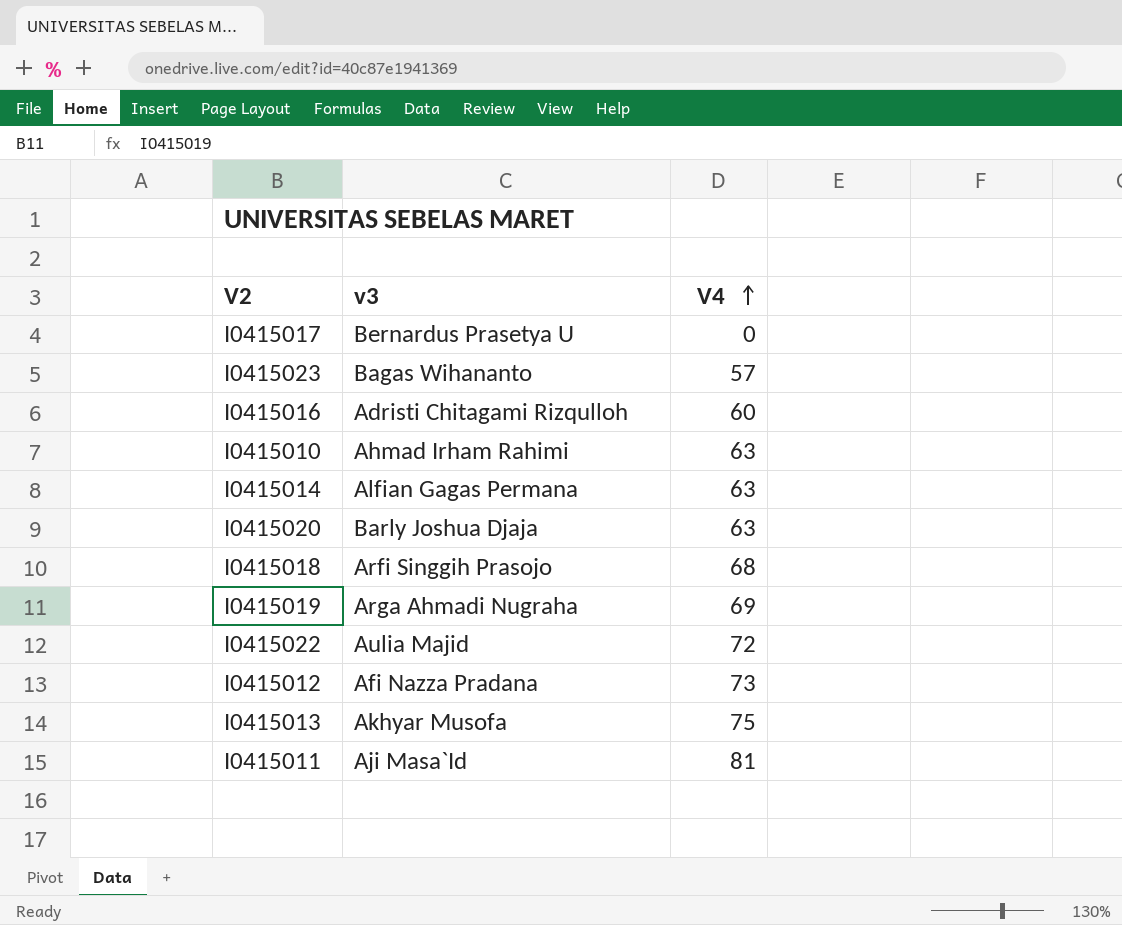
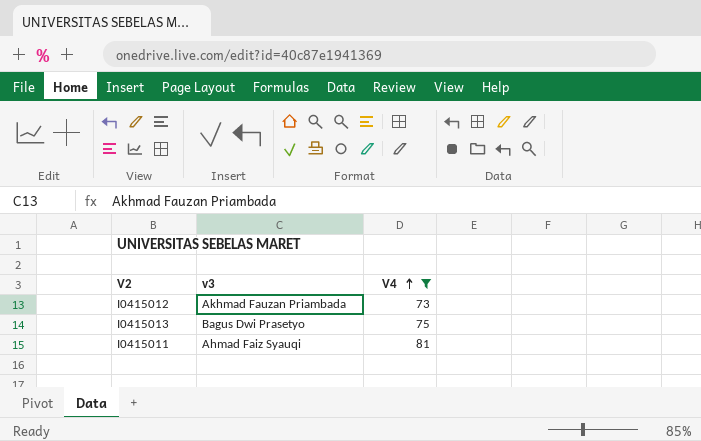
filter: none -> V4 >= 73
I0415012 | v3: Afi Nazza Pradana -> Akhmad Fauzan Priambada
I0415013 | v3: Akhyar Musofa -> Bagus Dwi Prasetyo
I0415011 | v3: Aji Masa`Id -> Ahmad Faiz Syauqi

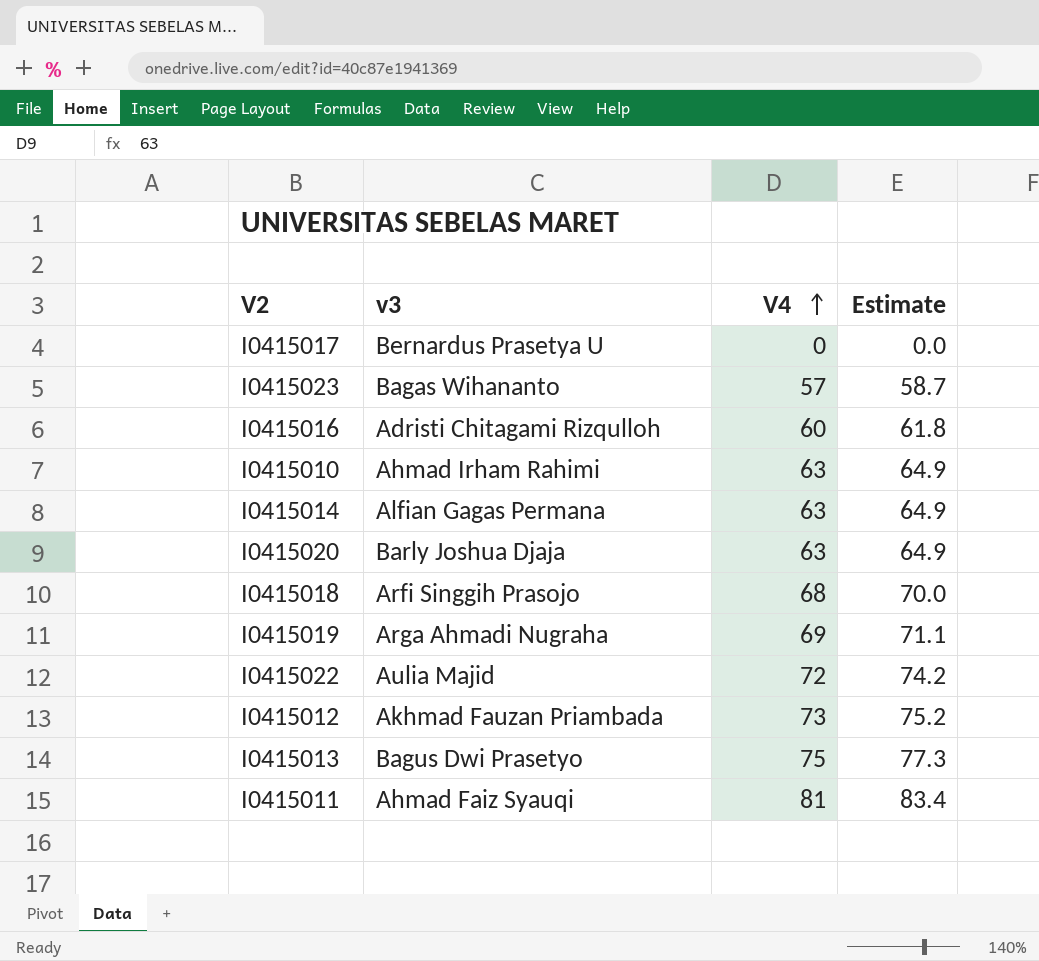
filter: V4 >= 73 -> none
column Estimate | formula: none -> [V4] * 1.03

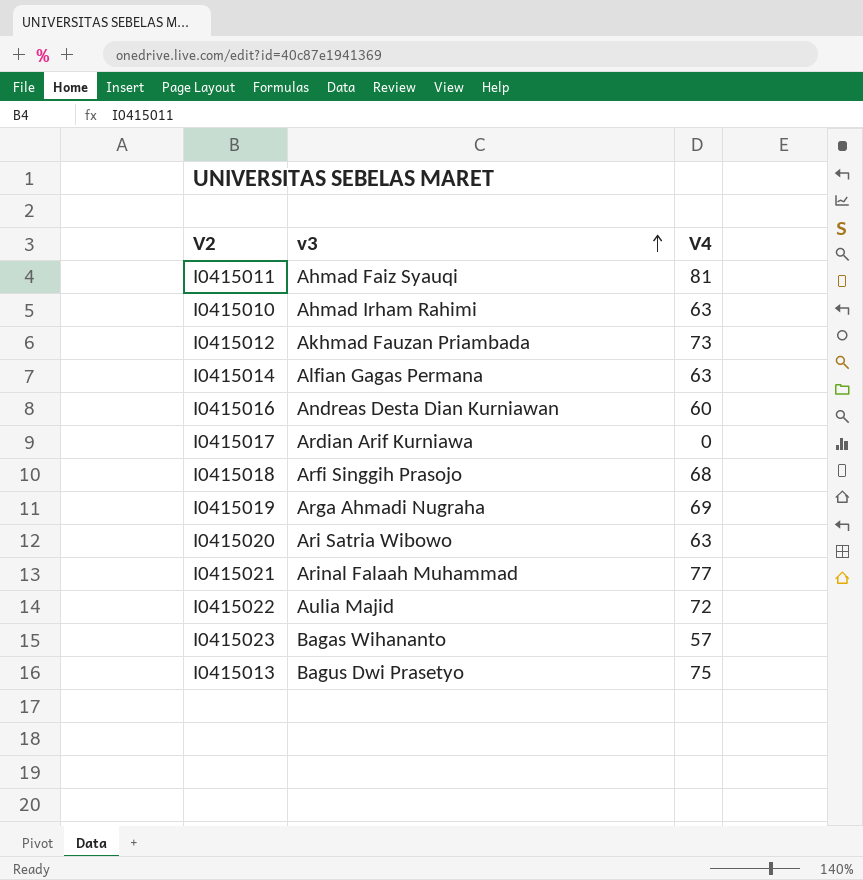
row order: V4 ascending -> v3 ascending
column Estimate | formula: [V4] * 1.03 -> none
I0415016 | v3: Adristi Chitagami Rizqulloh -> Andreas Desta Dian Kurniawan
I0415017 | v3: Bernardus Prasetya U -> Ardian Arif Kurniawa
I0415020 | v3: Barly Joshua Djaja -> Ari Satria Wibowo
row I0415021: none -> Arinal Falaah Muhammad | 77

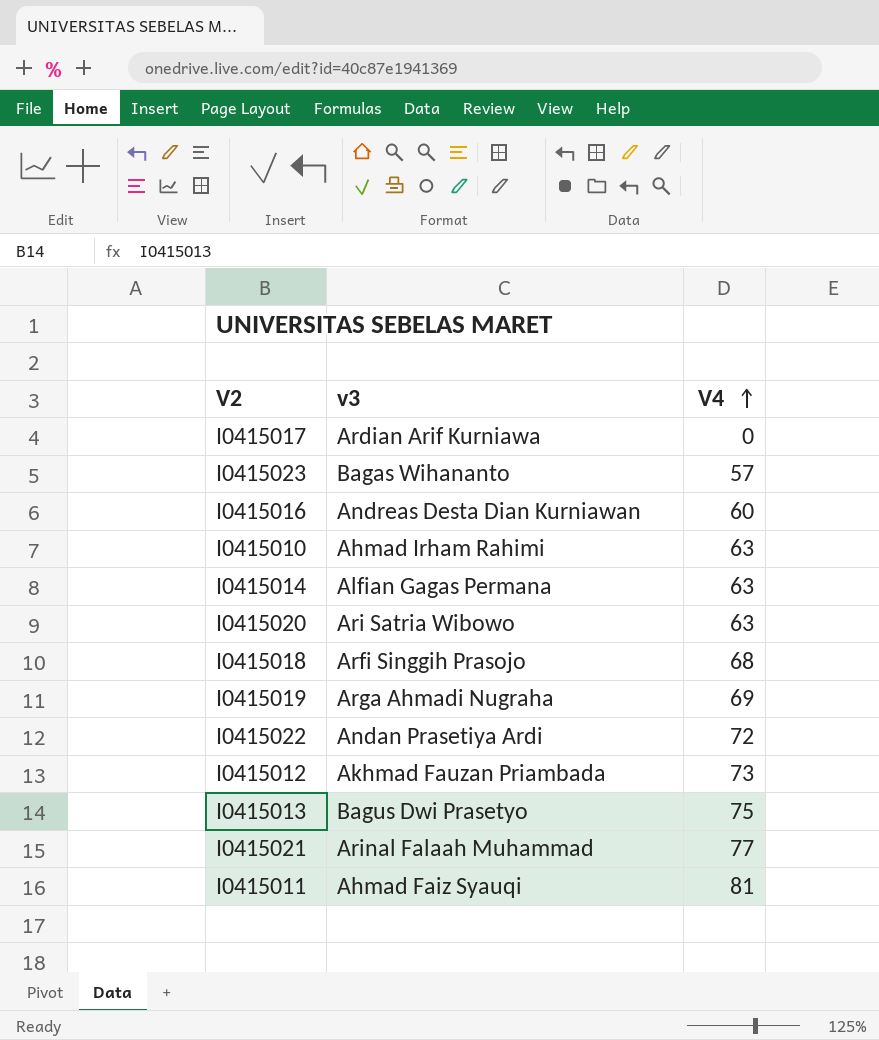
row order: v3 ascending -> V4 ascending
I0415022 | v3: Aulia Majid -> Andan Prasetiya Ardi

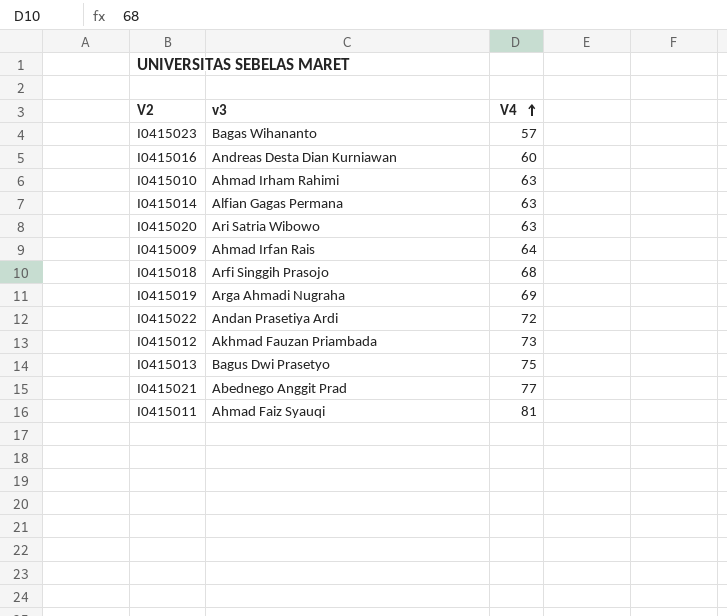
row I0415017: Ardian Arif Kurniawa | 0 -> none
row I0415009: none -> Ahmad Irfan Rais | 64
I0415021 | v3: Arinal Falaah Muhammad -> Abednego Anggit Prad

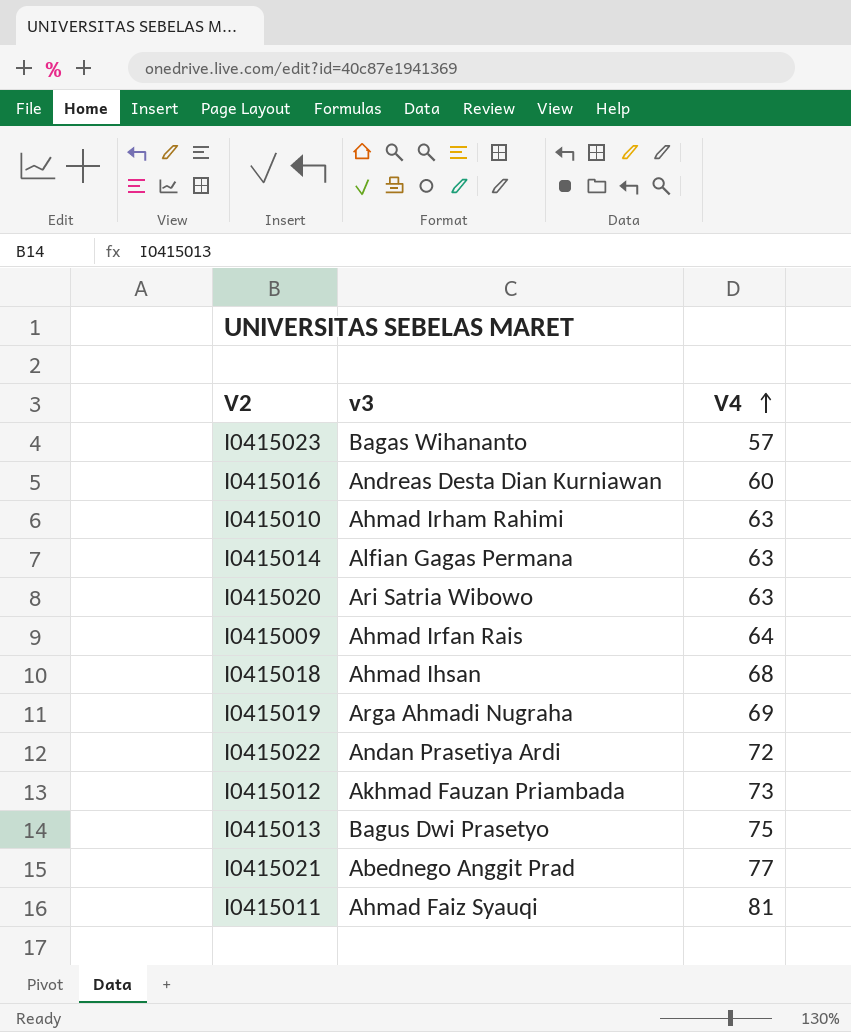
I0415018 | v3: Arfi Singgih Prasojo -> Ahmad Ihsan

